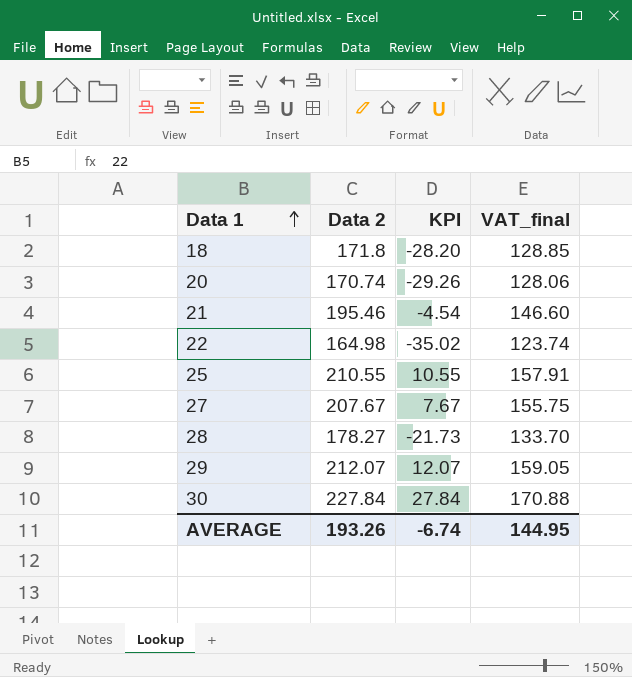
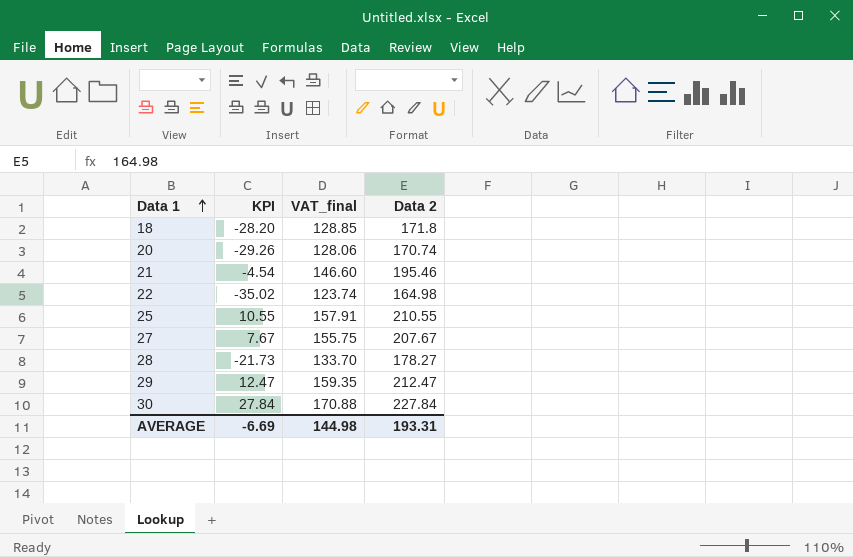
column Data 2 | position: 2 -> 4
29 | KPI: 12.07 -> 12.47
29 | VAT_final: 159.05 -> 159.35
29 | Data 2: 212.07 -> 212.47
AVERAGE | KPI: -6.74 -> -6.69
AVERAGE | VAT_final: 144.95 -> 144.98
AVERAGE | Data 2: 193.26 -> 193.31

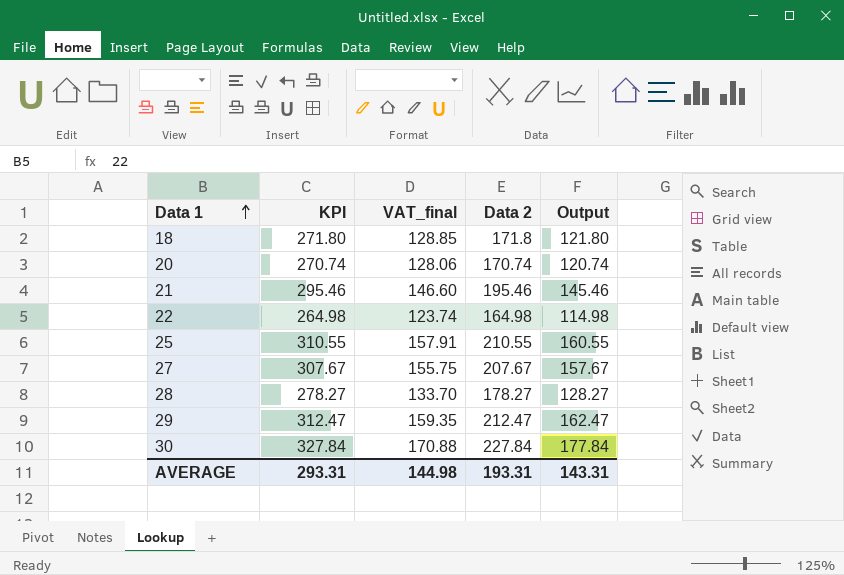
column KPI | formula: [Data 2] - 200 -> [Data 2] + 100
column Output | formula: none -> [Data 2] - 50
AVERAGE | KPI: -6.69 -> 293.31

